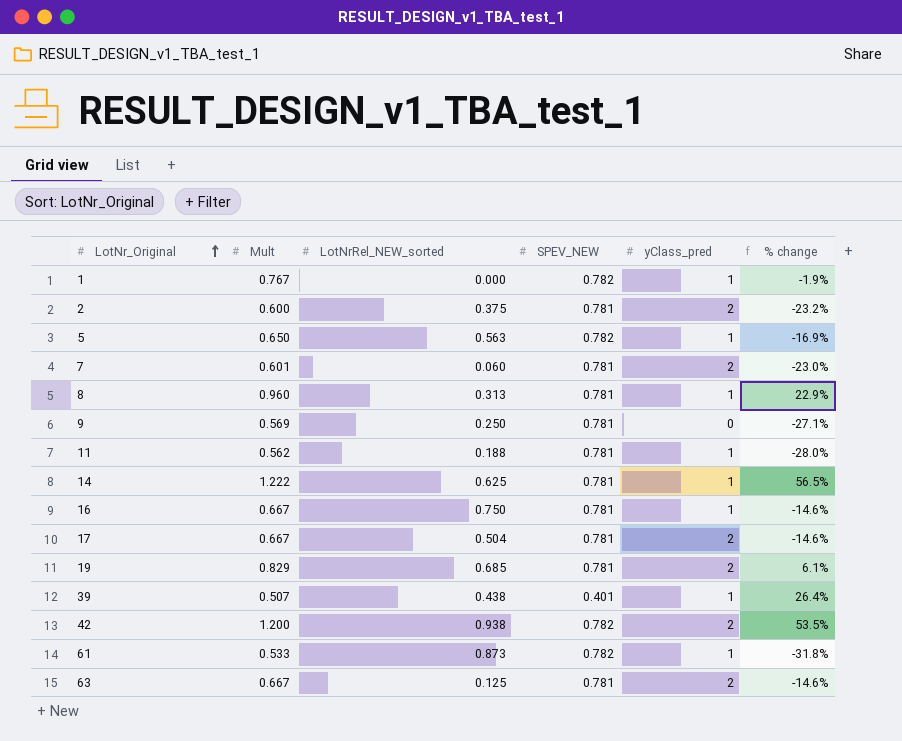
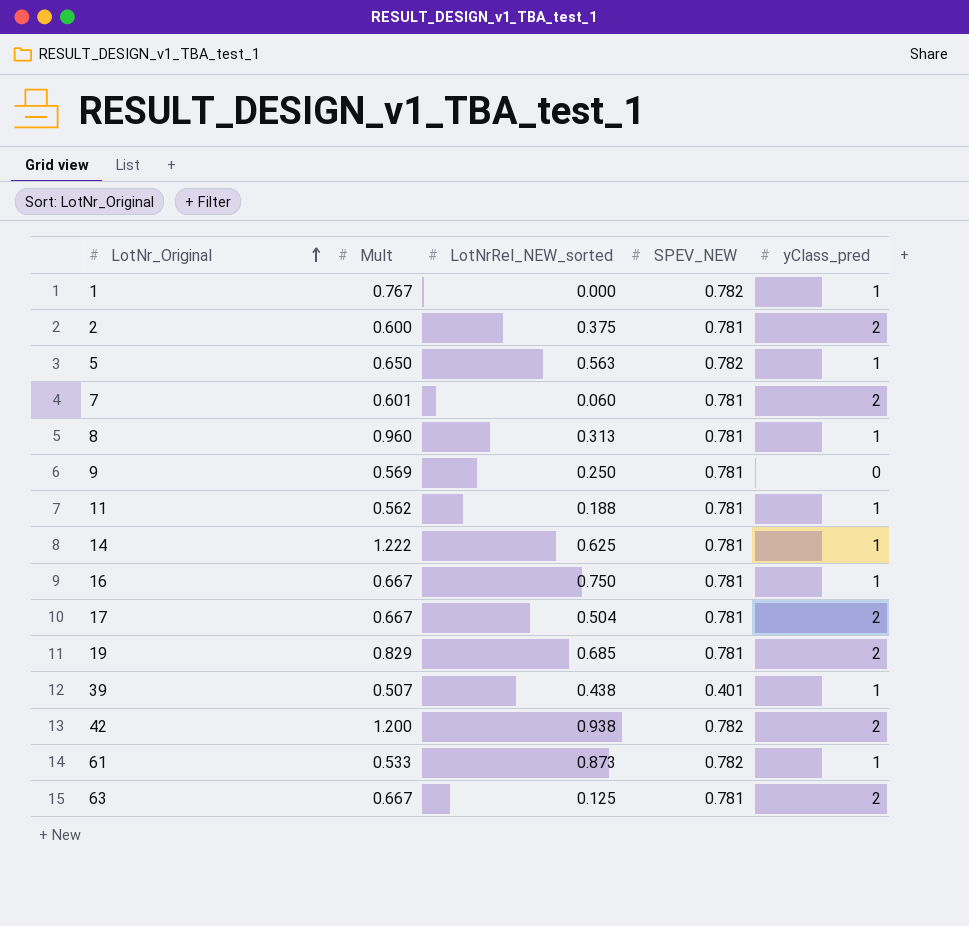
column % change | formula: ([Mult] - [SPEV_NEW]) / [SPEV_NEW] -> none

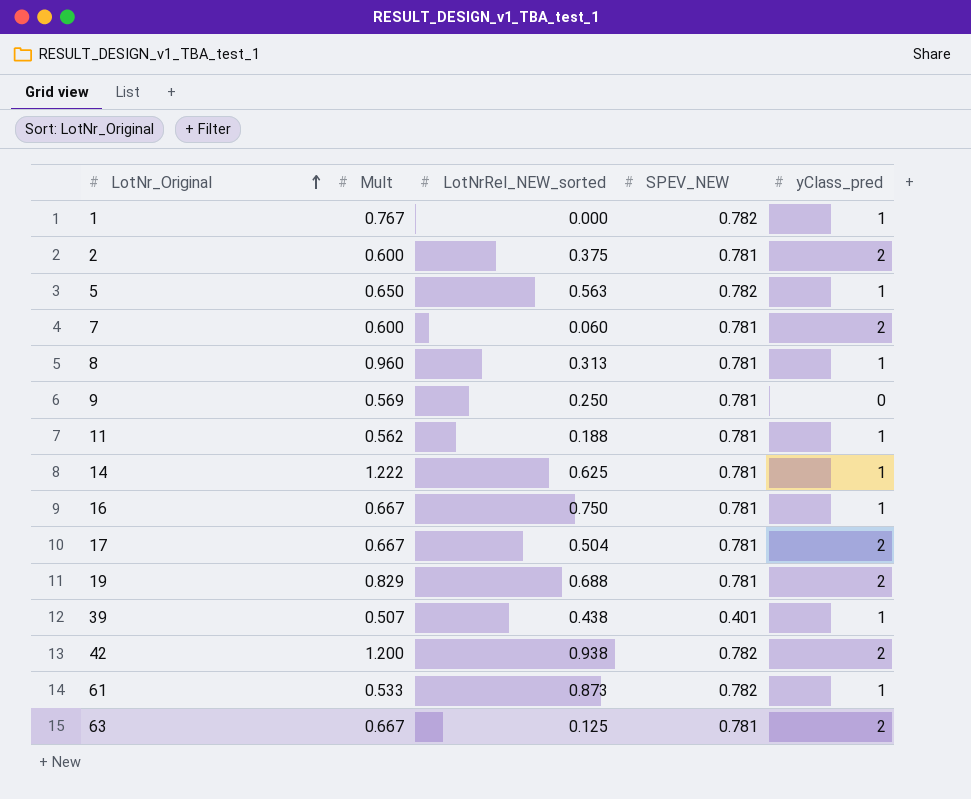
7 | Mult: 0.601 -> 0.600
19 | LotNrRel_NEW_sorted: 0.685 -> 0.688

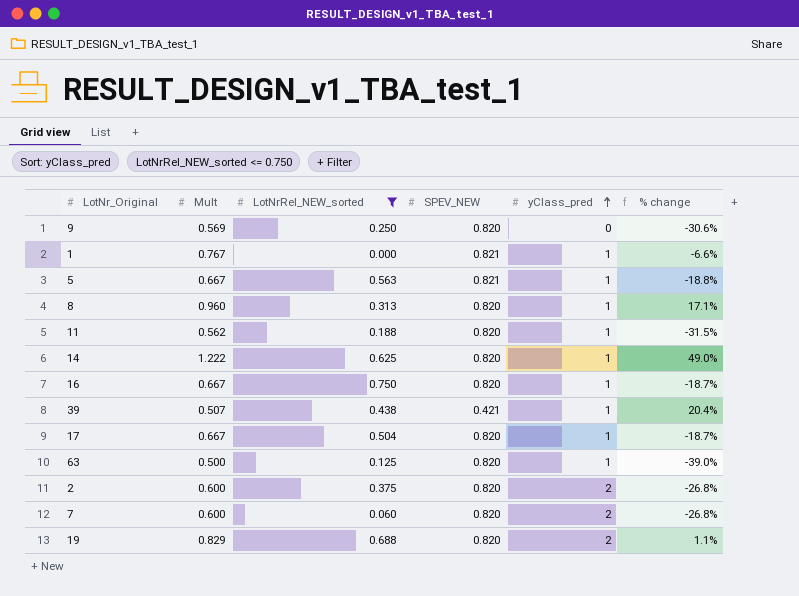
filter: none -> LotNrRel_NEW_sorted <= 0.750
row order: LotNr_Original ascending -> yClass_pred ascending
column % change | formula: none -> ([Mult] - [SPEV_NEW]) / [SPEV_NEW]
9 | SPEV_NEW: 0.781 -> 0.820
1 | SPEV_NEW: 0.782 -> 0.821
5 | Mult: 0.650 -> 0.667
5 | SPEV_NEW: 0.782 -> 0.821
8 | SPEV_NEW: 0.781 -> 0.820
11 | SPEV_NEW: 0.781 -> 0.820
14 | SPEV_NEW: 0.781 -> 0.820
16 | SPEV_NEW: 0.781 -> 0.820
39 | SPEV_NEW: 0.401 -> 0.421
17 | SPEV_NEW: 0.781 -> 0.820
17 | yClass_pred: 2 -> 1
63 | Mult: 0.667 -> 0.500
63 | SPEV_NEW: 0.781 -> 0.820
63 | yClass_pred: 2 -> 1
2 | SPEV_NEW: 0.781 -> 0.820
7 | SPEV_NEW: 0.781 -> 0.820
19 | SPEV_NEW: 0.781 -> 0.820

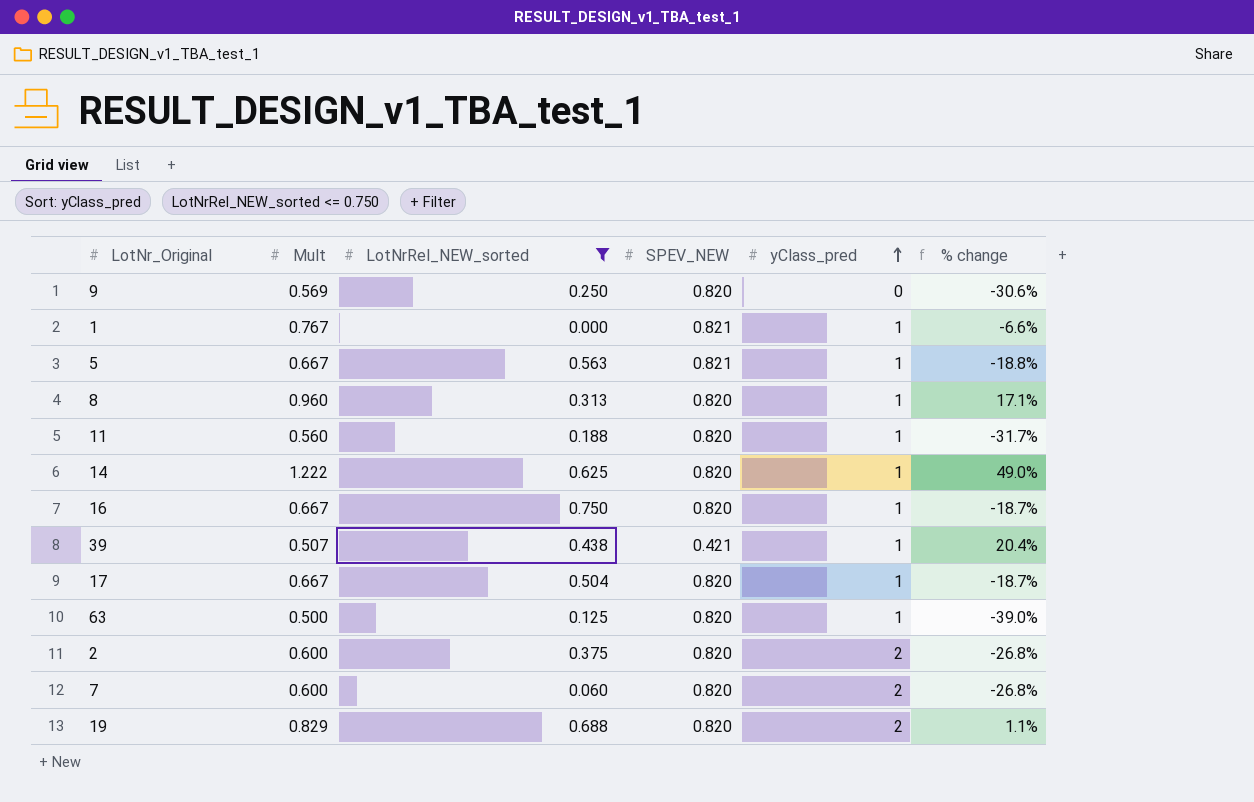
11 | Mult: 0.562 -> 0.560
11 | % change: -31.5% -> -31.7%

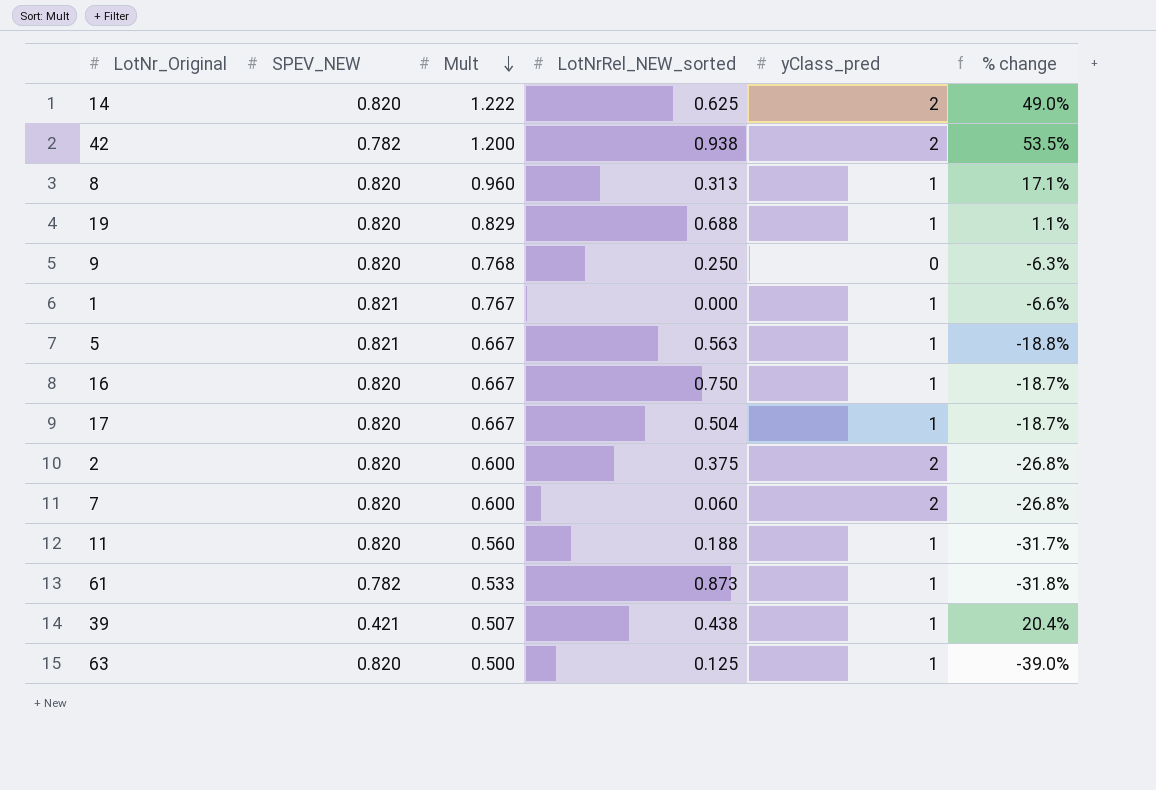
filter: LotNrRel_NEW_sorted <= 0.750 -> none
row order: yClass_pred ascending -> Mult descending
column SPEV_NEW | position: 4 -> 2
14 | yClass_pred: 1 -> 2
19 | yClass_pred: 2 -> 1
9 | Mult: 0.569 -> 0.768
9 | % change: -30.6% -> -6.3%

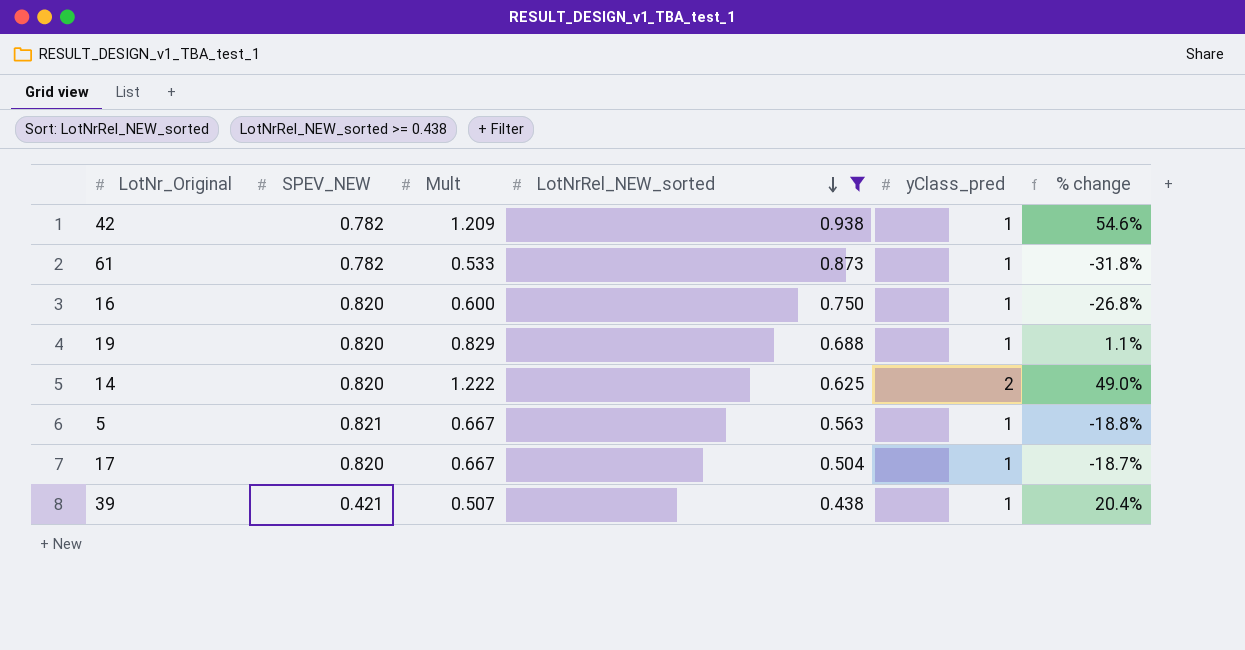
filter: none -> LotNrRel_NEW_sorted >= 0.438
row order: Mult descending -> LotNrRel_NEW_sorted descending
42 | Mult: 1.200 -> 1.209
42 | yClass_pred: 2 -> 1
42 | % change: 53.5% -> 54.6%
16 | Mult: 0.667 -> 0.600
16 | % change: -18.7% -> -26.8%

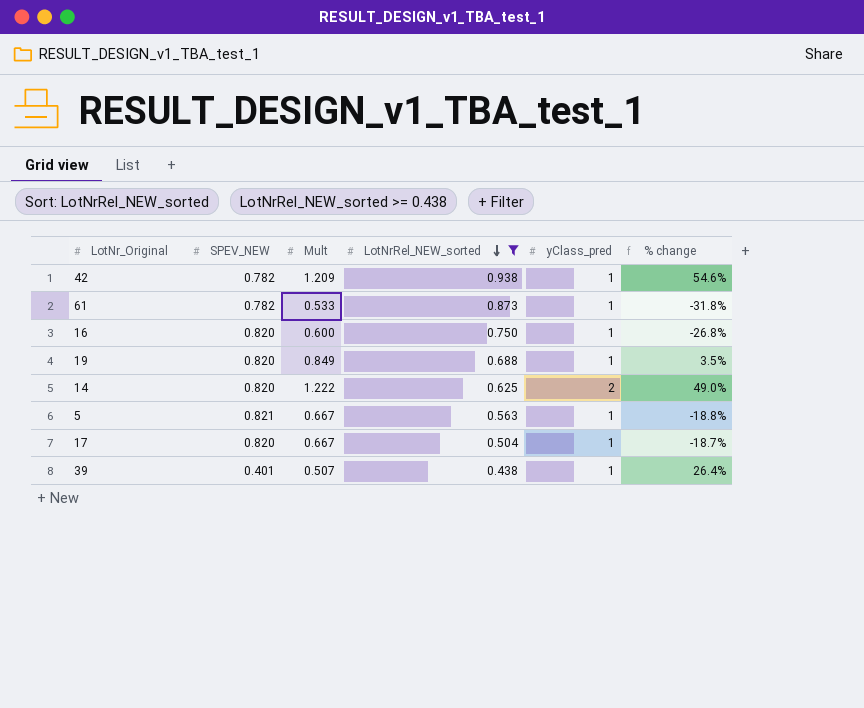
19 | Mult: 0.829 -> 0.849
19 | % change: 1.1% -> 3.5%
39 | SPEV_NEW: 0.421 -> 0.401
39 | % change: 20.4% -> 26.4%

